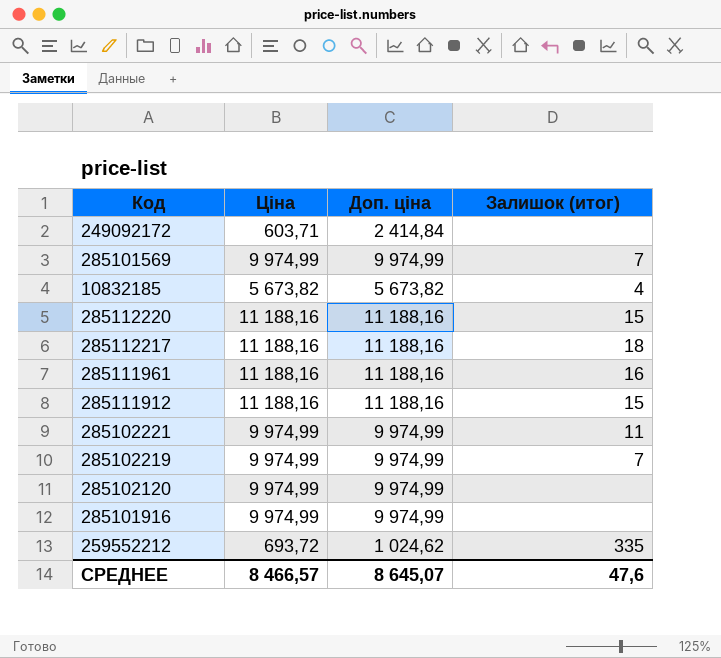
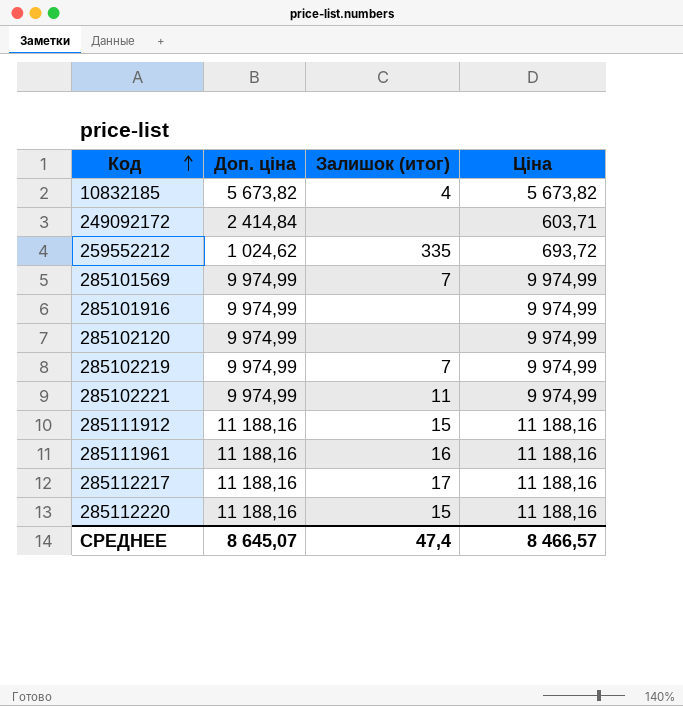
row order: none -> Код ascending
column Ціна | position: 2 -> 4
285112217 | Залишок (итог): 18 -> 17
СРЕДНЕЕ | Залишок (итог): 47,6 -> 47,4

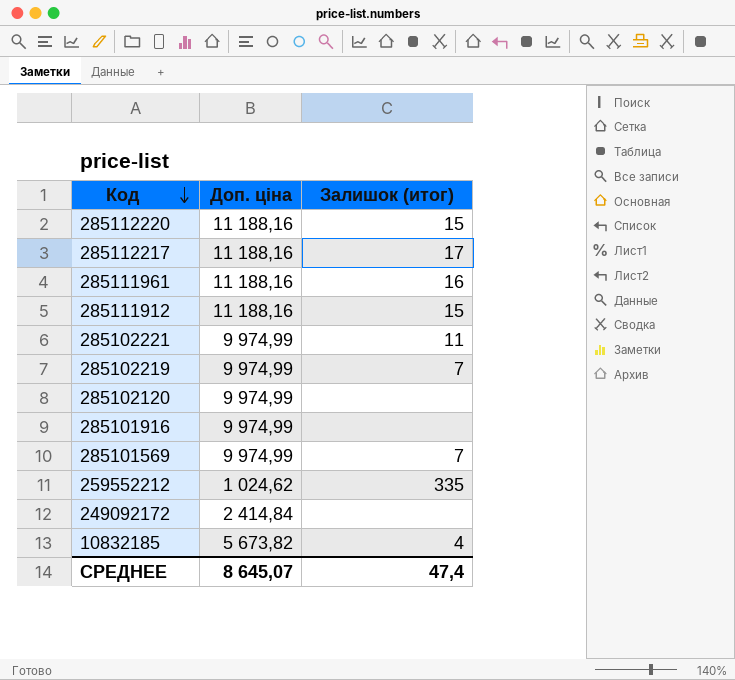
row order: Код ascending -> Код descending
column Ціна | position: 4 -> none

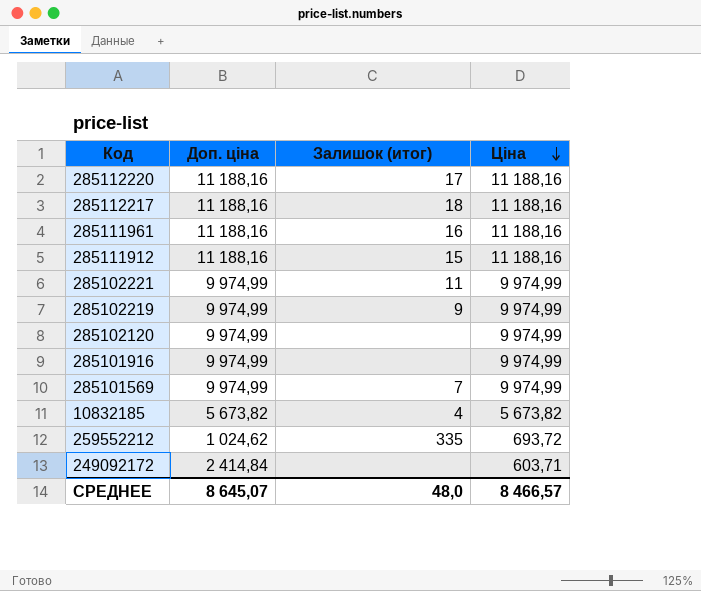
row order: Код descending -> Ціна descending
column Ціна | position: none -> 4
285112220 | Залишок (итог): 15 -> 17
285112217 | Залишок (итог): 17 -> 18
285102219 | Залишок (итог): 7 -> 9
СРЕДНЕЕ | Залишок (итог): 47,4 -> 48,0

